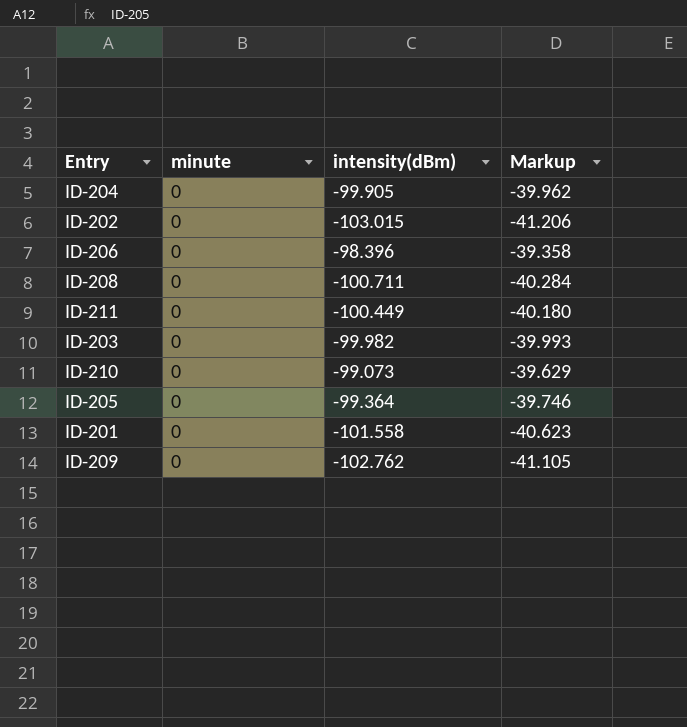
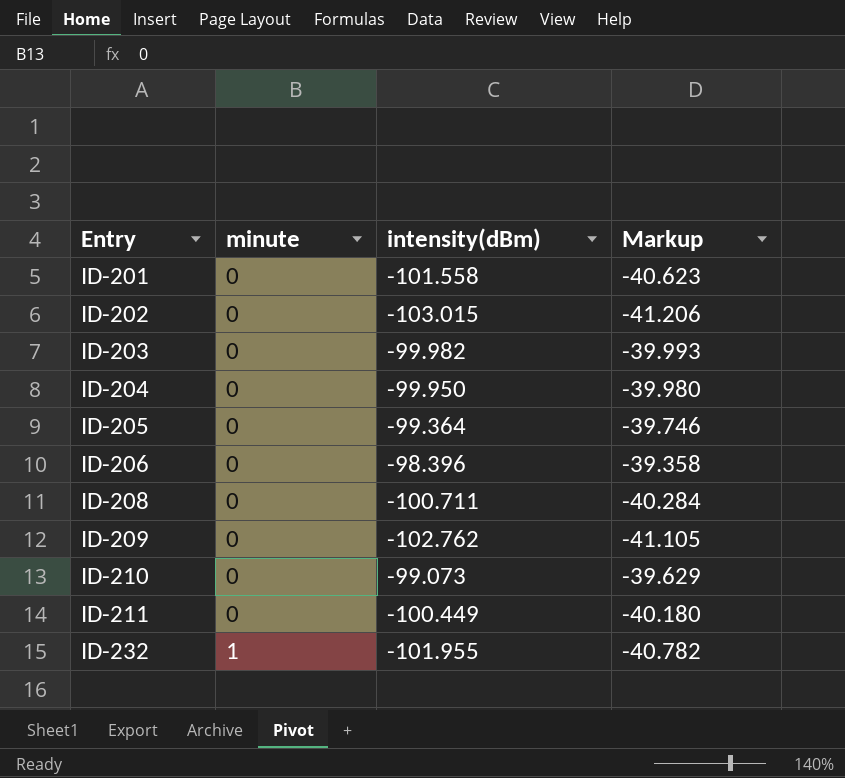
row order: none -> Entry ascending
ID-204 | intensity(dBm): -99.905 -> -99.950
ID-204 | Markup: -39.962 -> -39.980
row ID-232: none -> 1 | -101.955 | -40.782

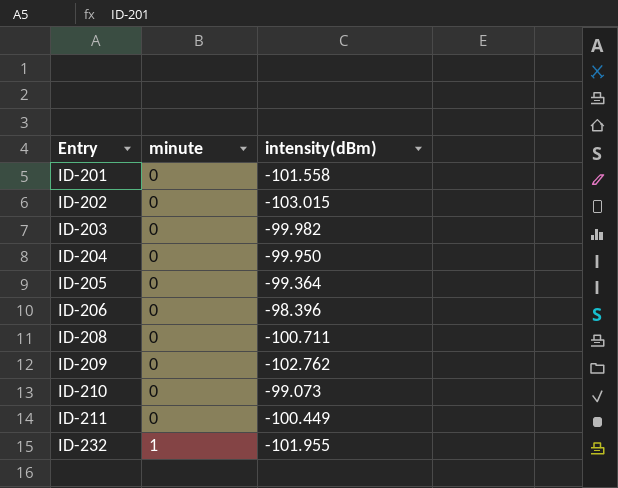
column Markup | formula: [intensity(dBm)] * 0.4 -> none

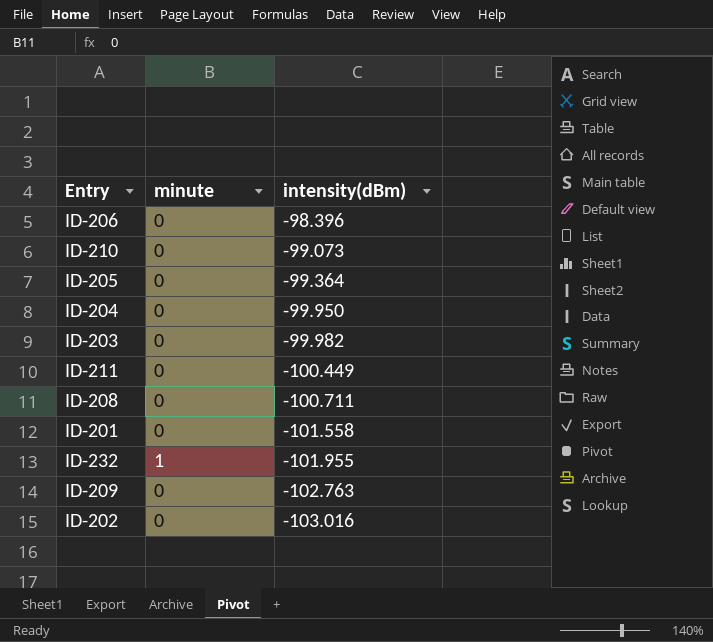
row order: Entry ascending -> intensity(dBm) descending
ID-209 | intensity(dBm): -102.762 -> -102.763
ID-202 | intensity(dBm): -103.015 -> -103.016

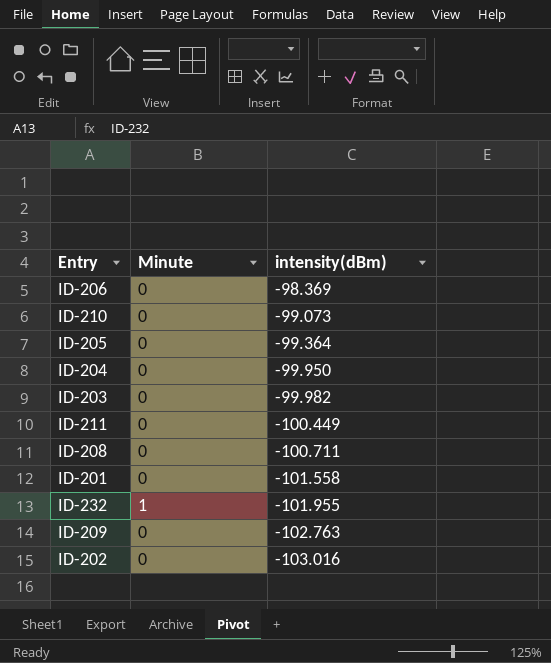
column name: minute -> Minute
ID-206 | intensity(dBm): -98.396 -> -98.369

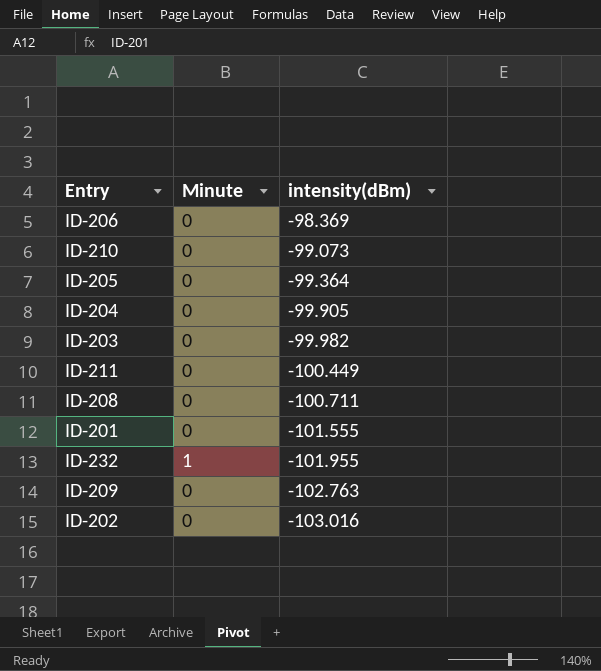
ID-204 | intensity(dBm): -99.950 -> -99.905
ID-201 | intensity(dBm): -101.558 -> -101.555

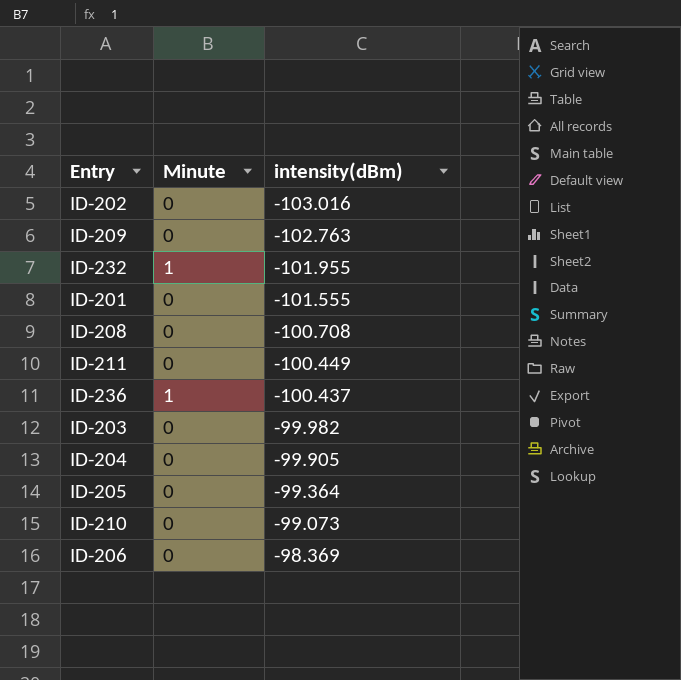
row order: intensity(dBm) descending -> intensity(dBm) ascending
ID-208 | intensity(dBm): -100.711 -> -100.708
row ID-236: none -> 1 | -100.437

